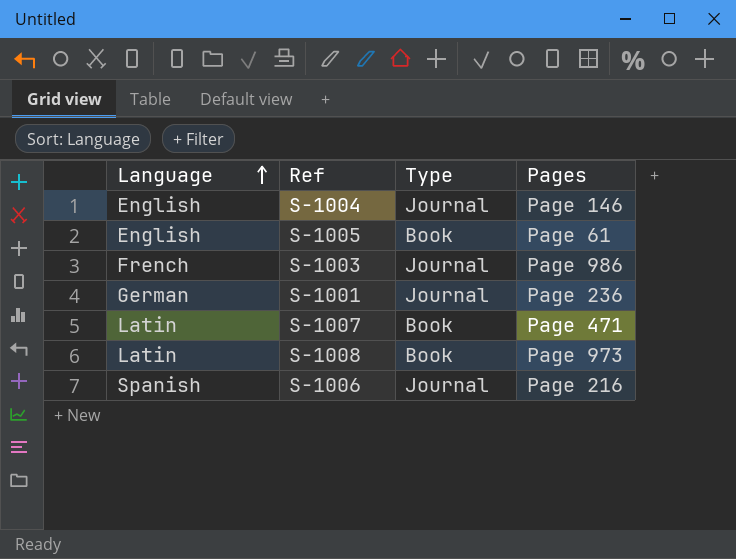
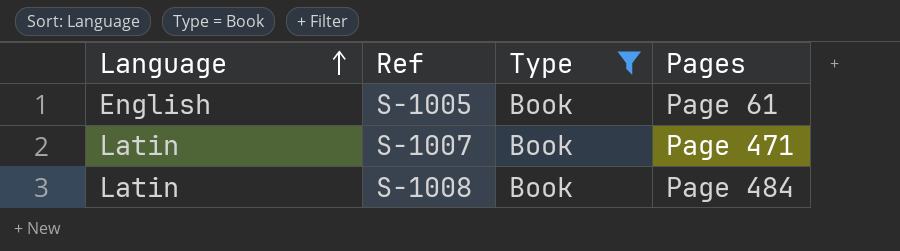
filter: none -> Type = Book
S-1008 | Pages: Page 973 -> Page 484

